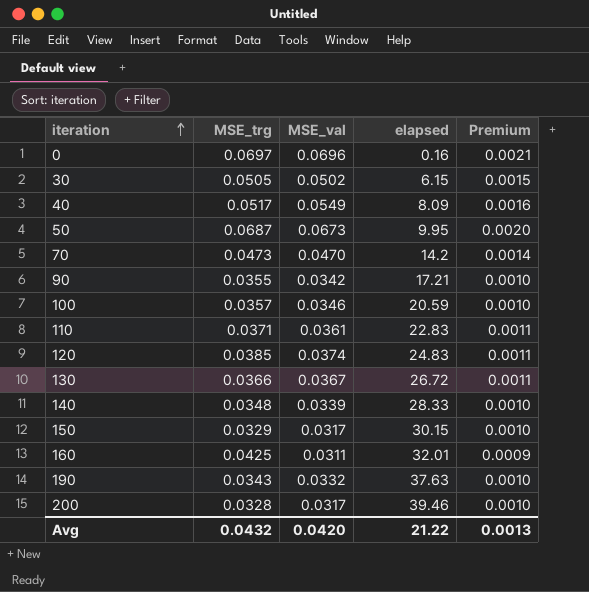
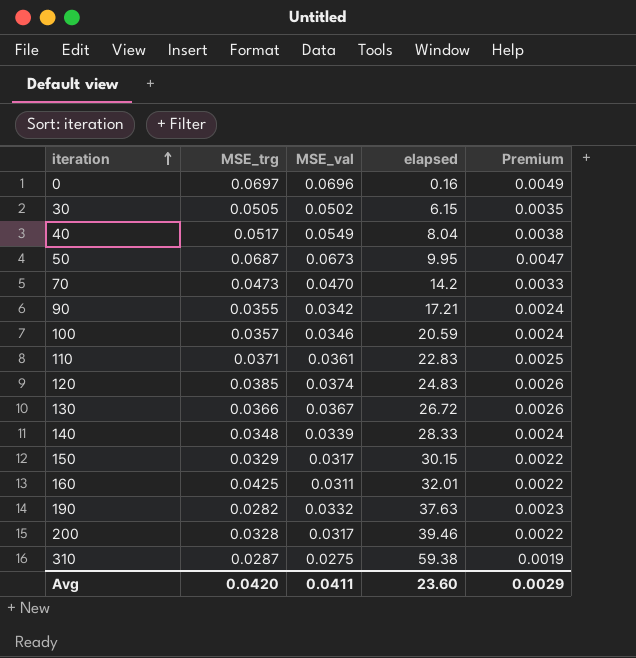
column Premium | formula: [MSE_val] * 0.03 -> [MSE_val] * 0.07
40 | elapsed: 8.09 -> 8.04
190 | MSE_trg: 0.0343 -> 0.0282
row 310: none -> 0.0287 | 0.0275 | 59.38 | 0.0019
Avg | MSE_trg: 0.0432 -> 0.0420
Avg | MSE_val: 0.0420 -> 0.0411
Avg | elapsed: 21.22 -> 23.60
Avg | Premium: 0.0013 -> 0.0029

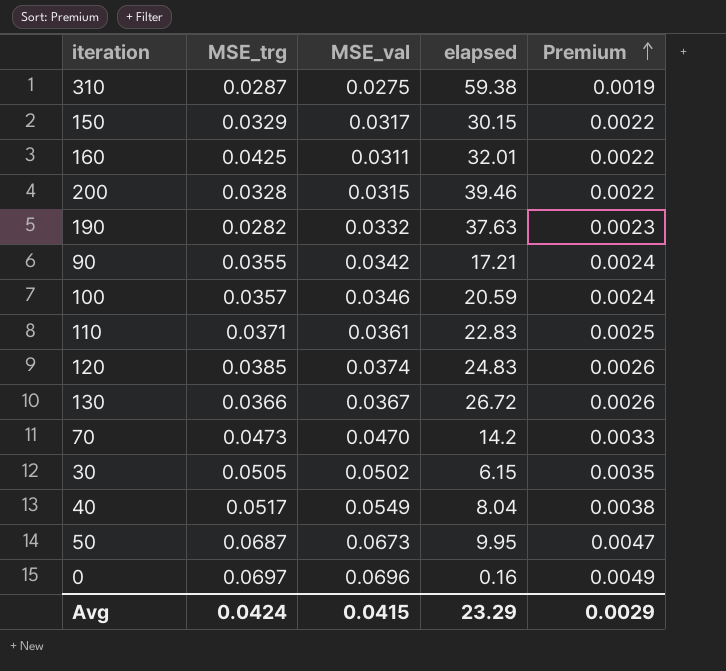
row order: iteration ascending -> Premium ascending
row 140: 0.0348 | 0.0339 | 28.33 | 0.0024 -> none
200 | MSE_val: 0.0317 -> 0.0315
Avg | MSE_trg: 0.0420 -> 0.0424
Avg | MSE_val: 0.0411 -> 0.0415
Avg | elapsed: 23.60 -> 23.29

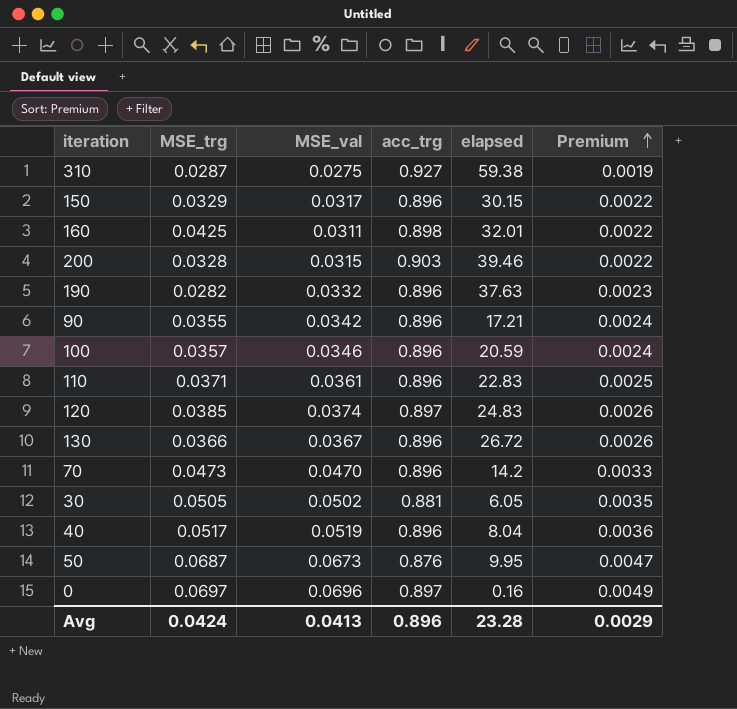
column acc_trg | position: none -> 4
30 | elapsed: 6.15 -> 6.05
40 | MSE_val: 0.0549 -> 0.0519
40 | Premium: 0.0038 -> 0.0036
Avg | MSE_val: 0.0415 -> 0.0413
Avg | elapsed: 23.29 -> 23.28

